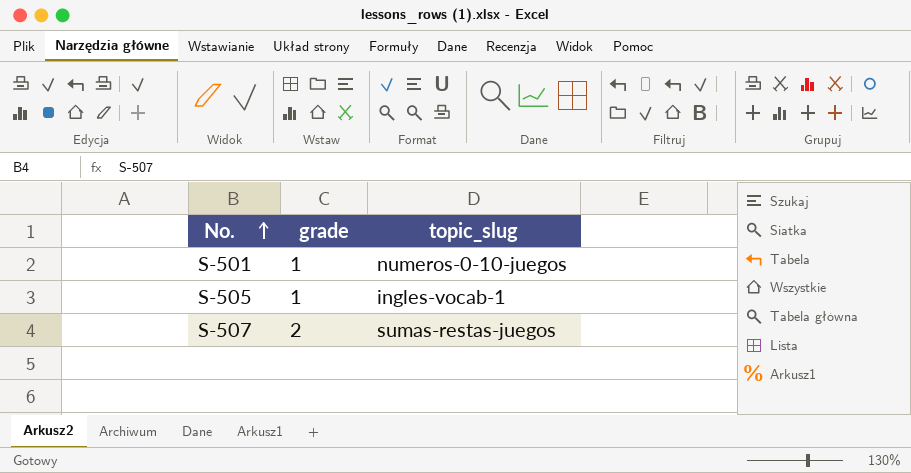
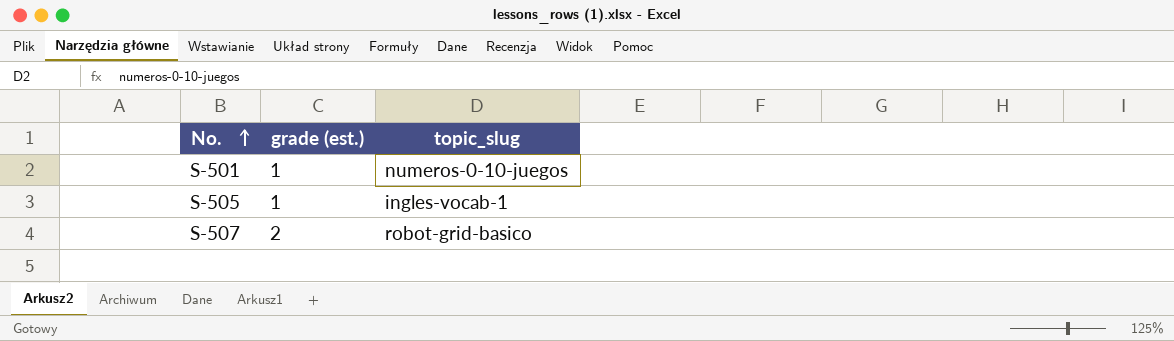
column name: grade -> grade (est.)
S-507 | topic_slug: sumas-restas-juegos -> robot-grid-basico

